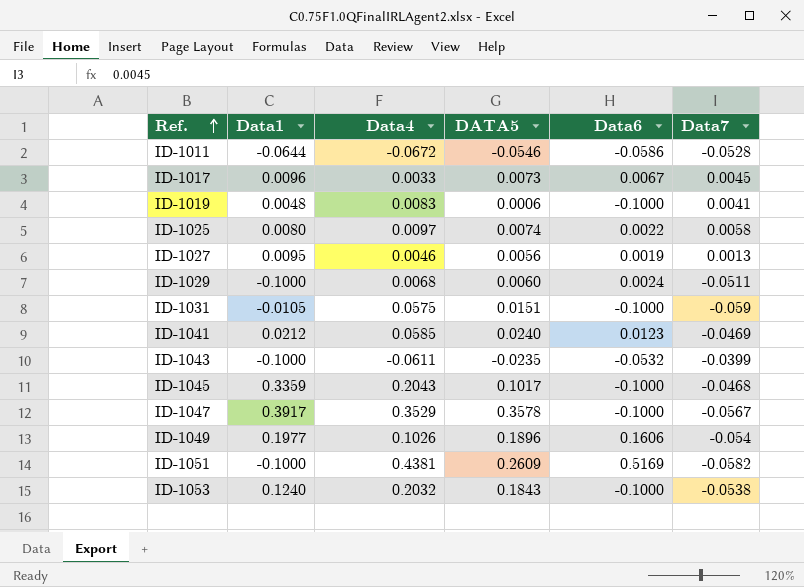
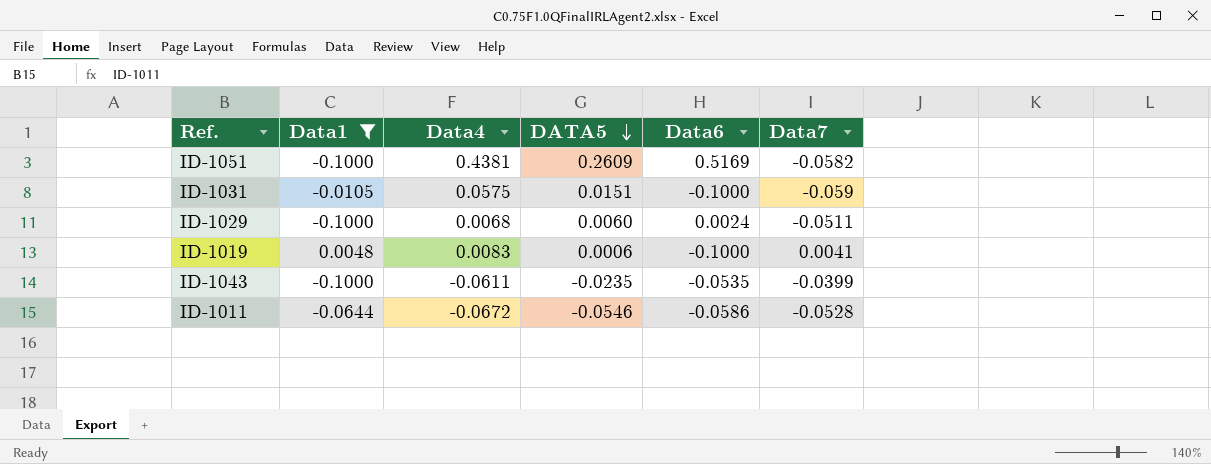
filter: none -> Data1 <= 0.0048
row order: Ref. ascending -> DATA5 descending
ID-1043 | Data6: -0.0532 -> -0.0535

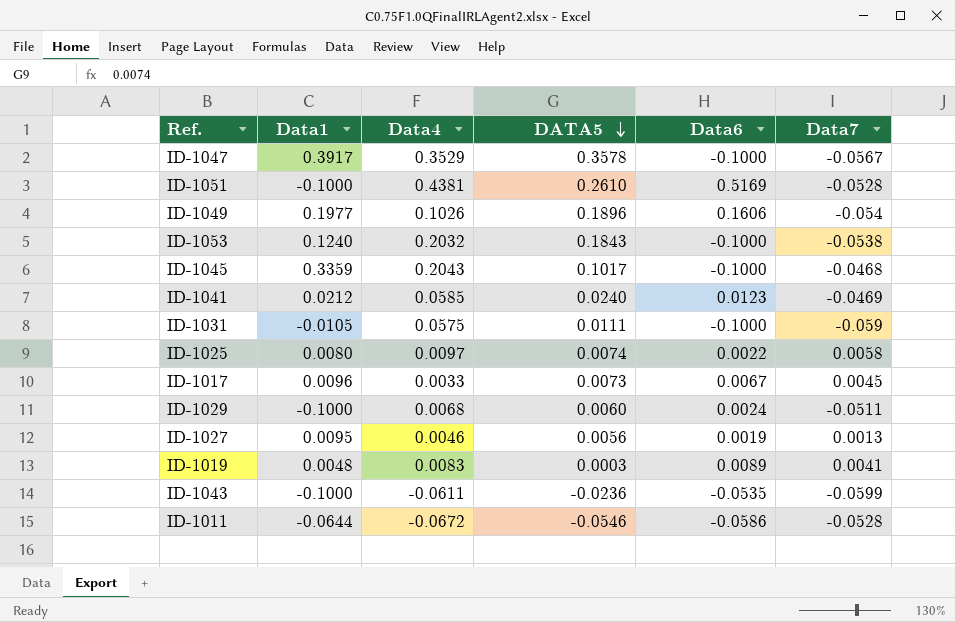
filter: Data1 <= 0.0048 -> none
ID-1051 | DATA5: 0.2609 -> 0.2610
ID-1051 | Data7: -0.0582 -> -0.0528
ID-1031 | DATA5: 0.0151 -> 0.0111
ID-1019 | DATA5: 0.0006 -> 0.0003
ID-1019 | Data6: -0.1000 -> 0.0089
ID-1043 | DATA5: -0.0235 -> -0.0236
ID-1043 | Data7: -0.0399 -> -0.0599

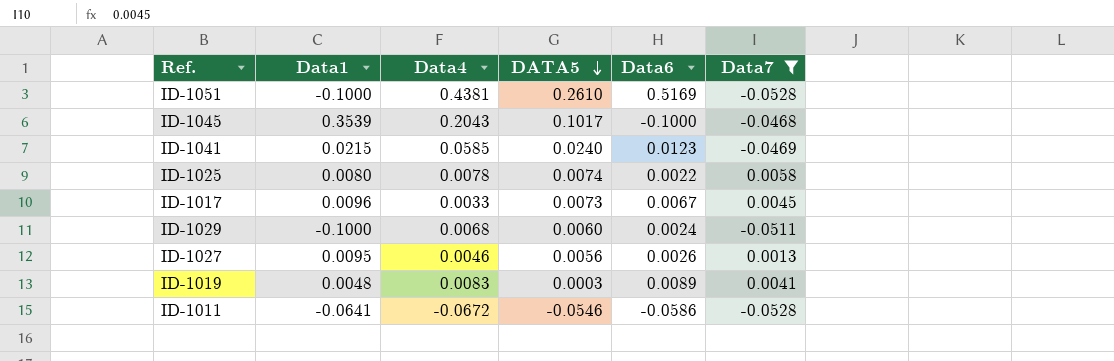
filter: none -> Data7 >= -0.0528
ID-1045 | Data1: 0.3359 -> 0.3539
ID-1041 | Data1: 0.0212 -> 0.0215
ID-1025 | Data4: 0.0097 -> 0.0078
ID-1027 | Data6: 0.0019 -> 0.0026
ID-1011 | Data1: -0.0644 -> -0.0641

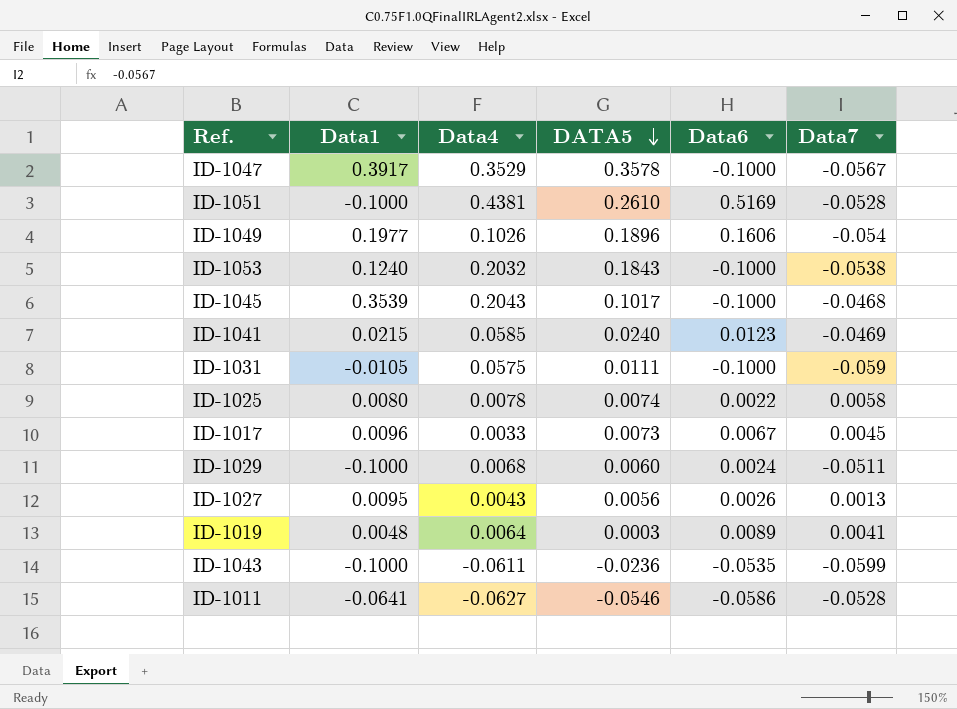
filter: Data7 >= -0.0528 -> none
ID-1027 | Data4: 0.0046 -> 0.0043
ID-1019 | Data4: 0.0083 -> 0.0064
ID-1011 | Data4: -0.0672 -> -0.0627

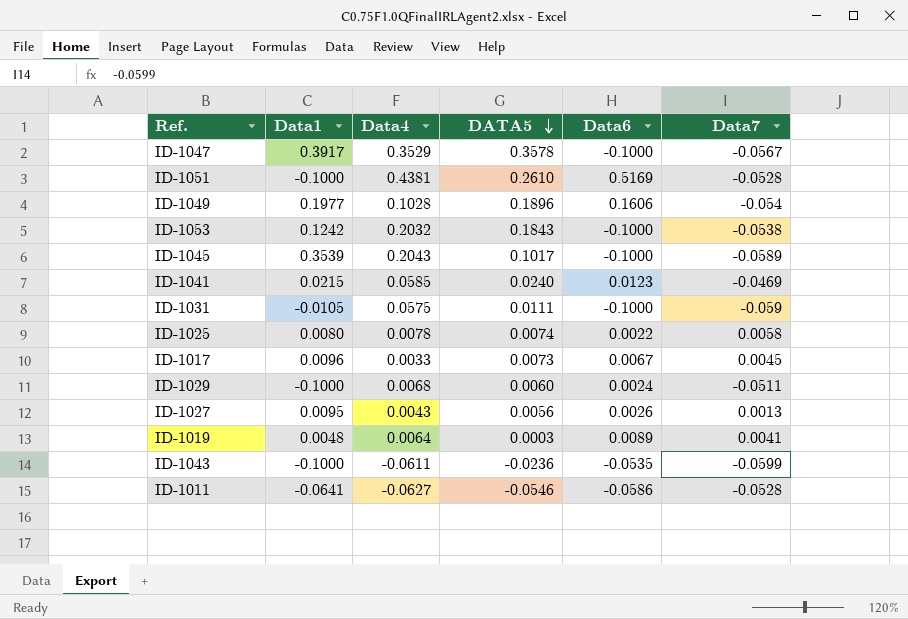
ID-1049 | Data4: 0.1026 -> 0.1028
ID-1053 | Data1: 0.1240 -> 0.1242
ID-1045 | Data7: -0.0468 -> -0.0589

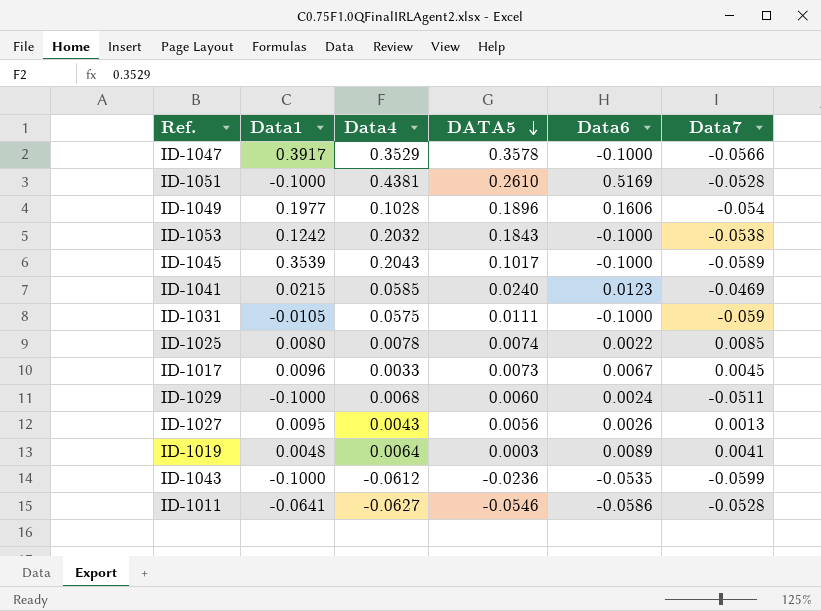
ID-1047 | Data7: -0.0567 -> -0.0566
ID-1025 | Data7: 0.0058 -> 0.0085
ID-1043 | Data4: -0.0611 -> -0.0612

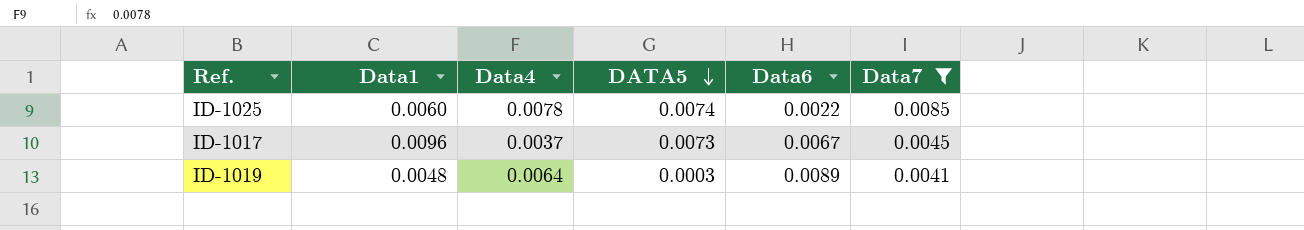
filter: none -> Data7 >= 0.0041
ID-1025 | Data1: 0.0080 -> 0.0060
ID-1017 | Data4: 0.0033 -> 0.0037

